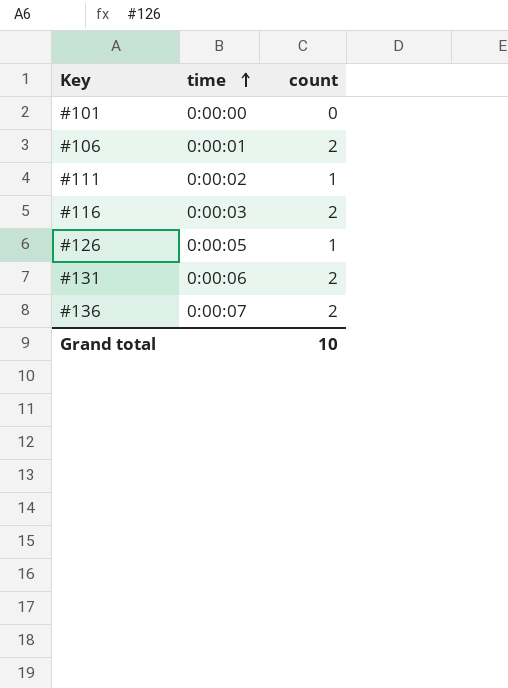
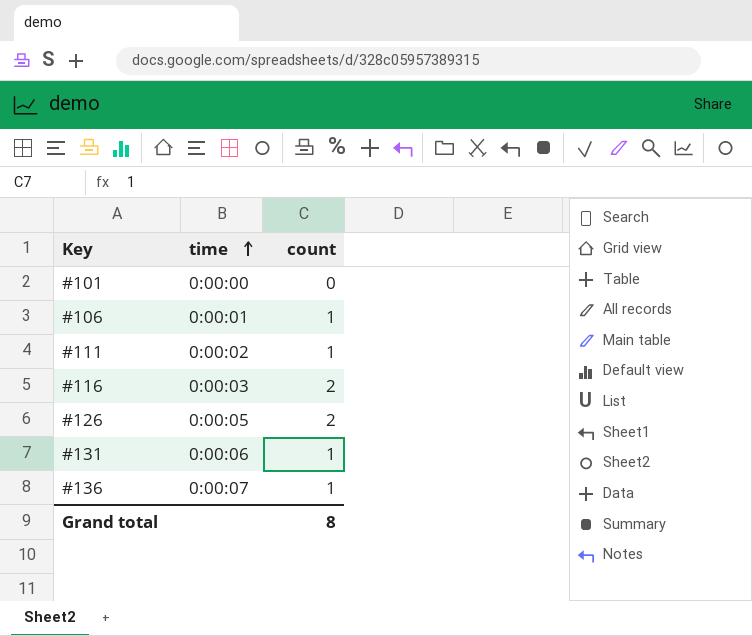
#106 | count: 2 -> 1
#126 | count: 1 -> 2
#131 | count: 2 -> 1
#136 | count: 2 -> 1
Grand total | count: 10 -> 8

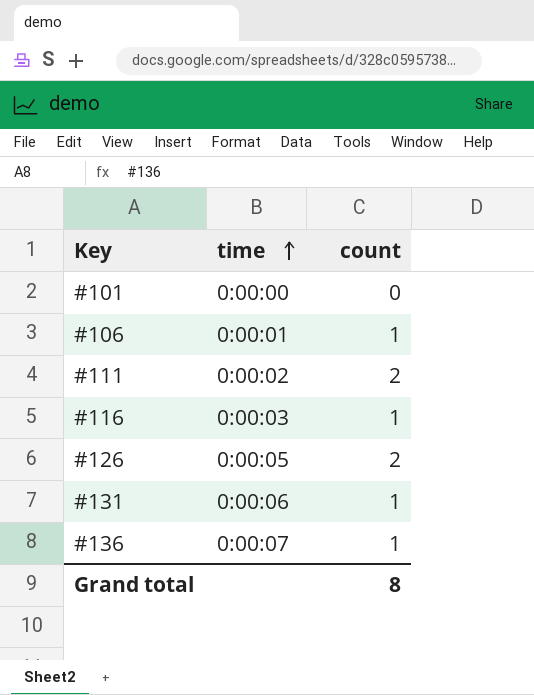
#111 | count: 1 -> 2
#116 | count: 2 -> 1

